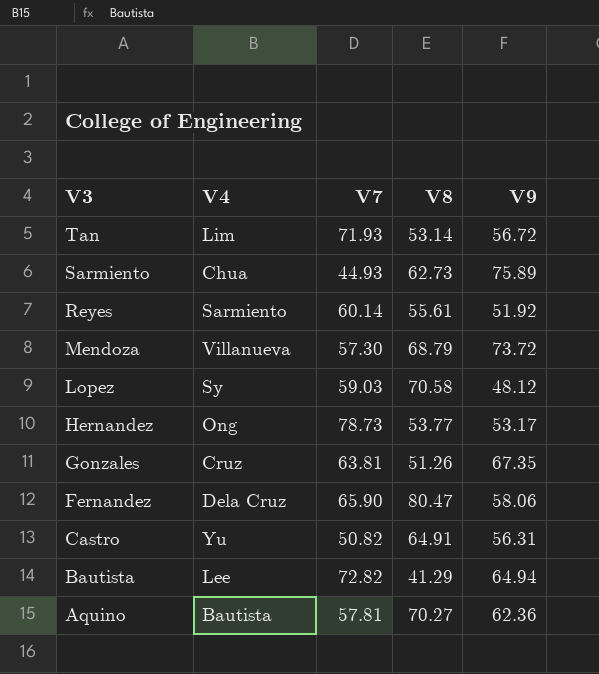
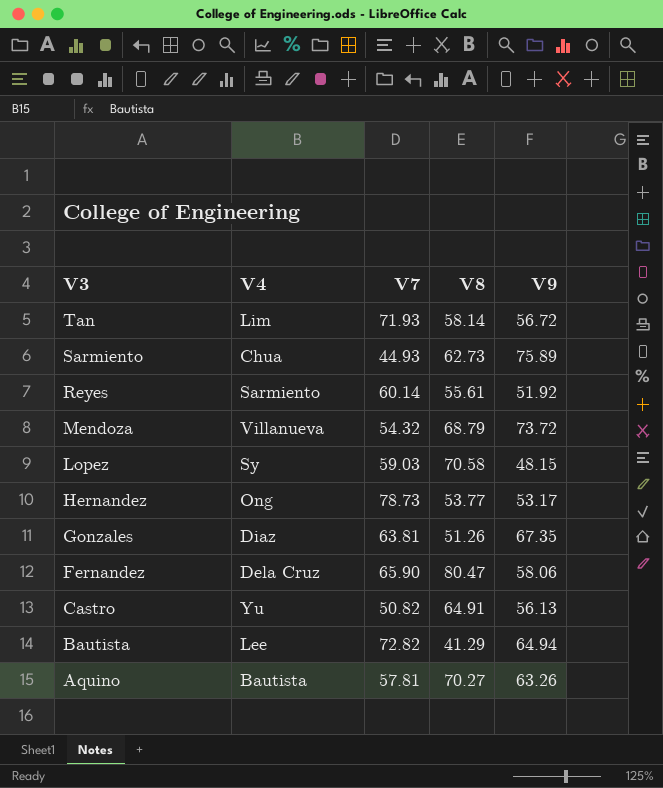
Tan | V8: 53.14 -> 58.14
Mendoza | V7: 57.30 -> 54.32
Lopez | V9: 48.12 -> 48.15
Gonzales | V4: Cruz -> Diaz
Castro | V9: 56.31 -> 56.13
Aquino | V9: 62.36 -> 63.26

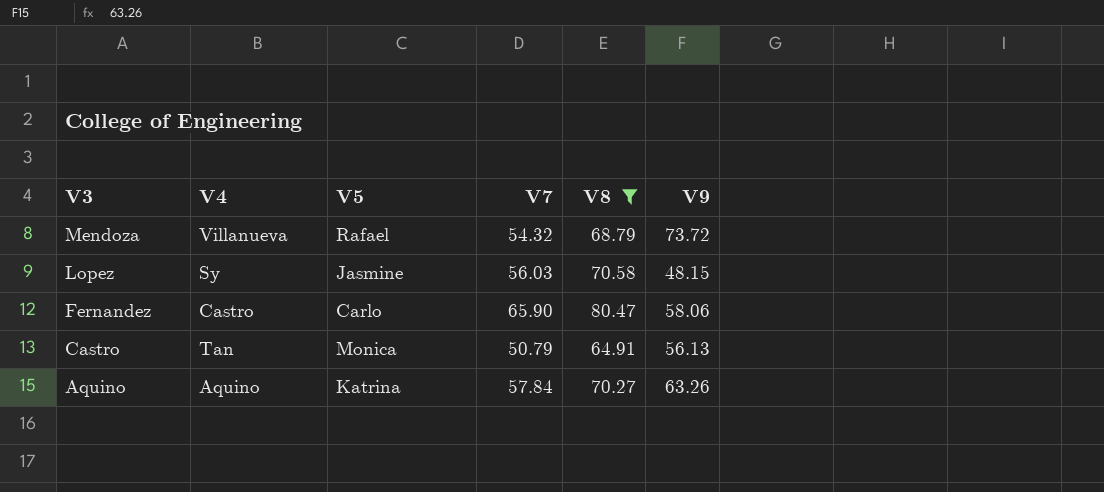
filter: none -> V8 >= 64.91
column V5 | position: none -> 3
Lopez | V7: 59.03 -> 56.03
Fernandez | V4: Dela Cruz -> Castro
Castro | V4: Yu -> Tan
Castro | V7: 50.82 -> 50.79
Aquino | V4: Bautista -> Aquino
Aquino | V7: 57.81 -> 57.84

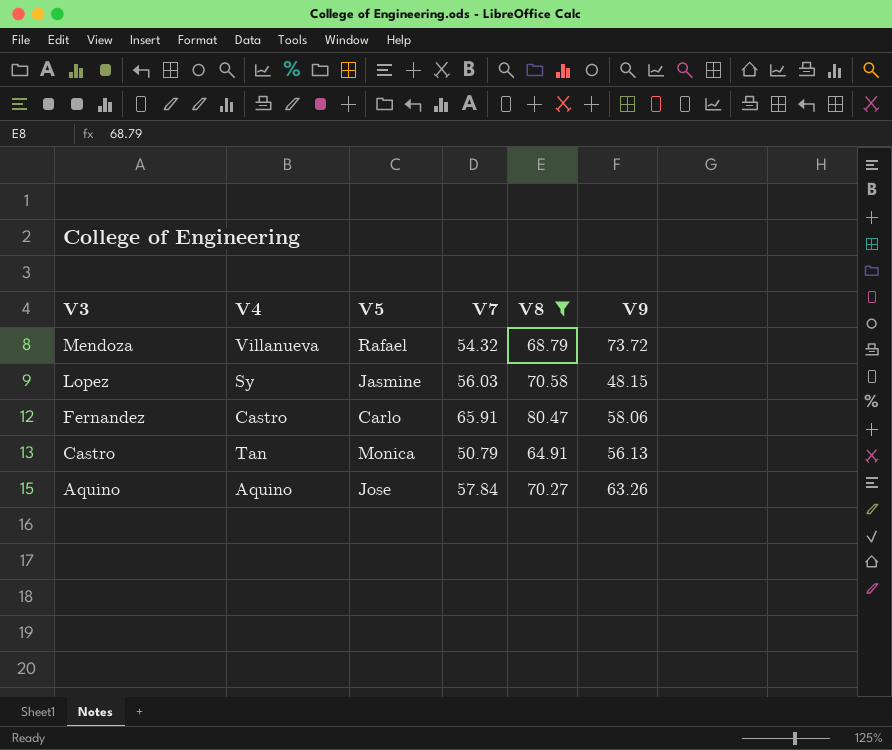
Fernandez | V7: 65.90 -> 65.91
Aquino | V5: Katrina -> Jose

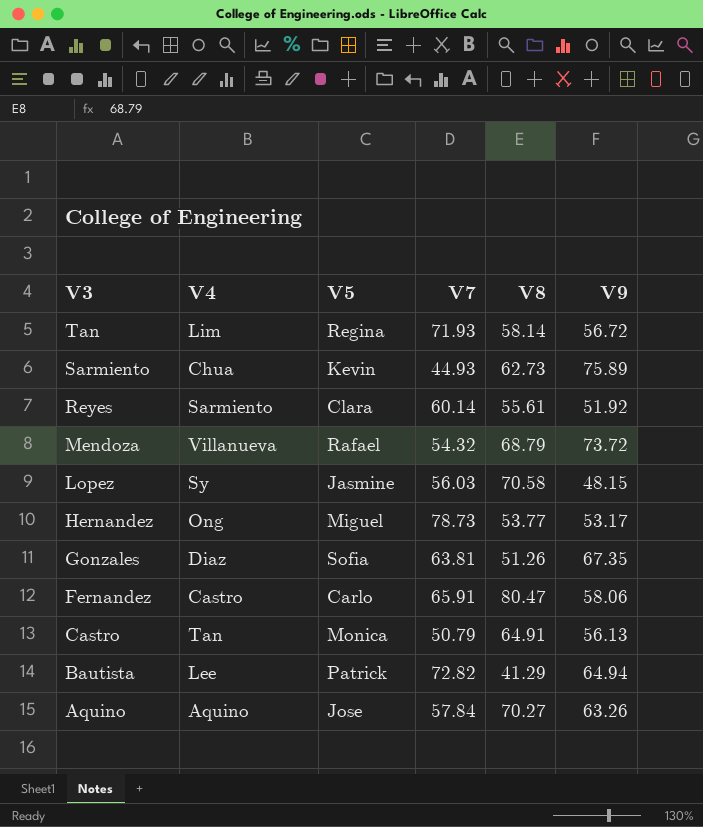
filter: V8 >= 64.91 -> none

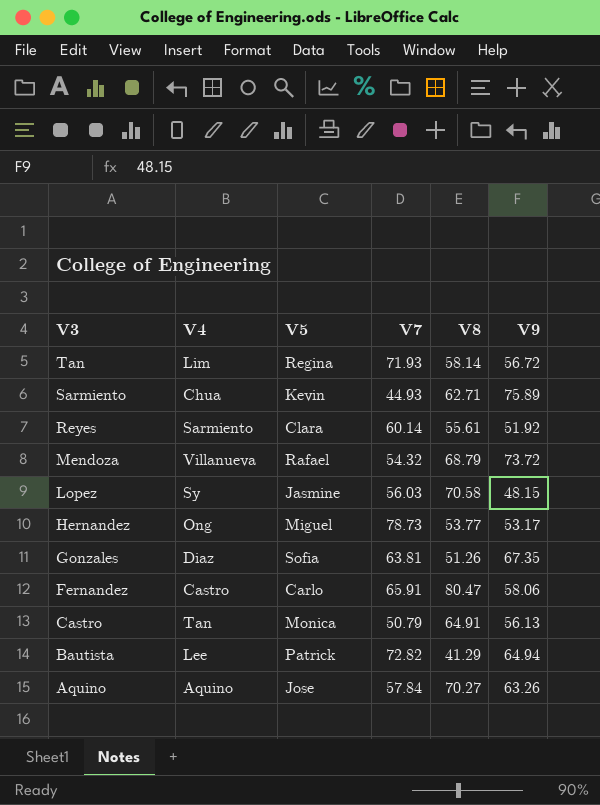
Sarmiento | V8: 62.73 -> 62.71

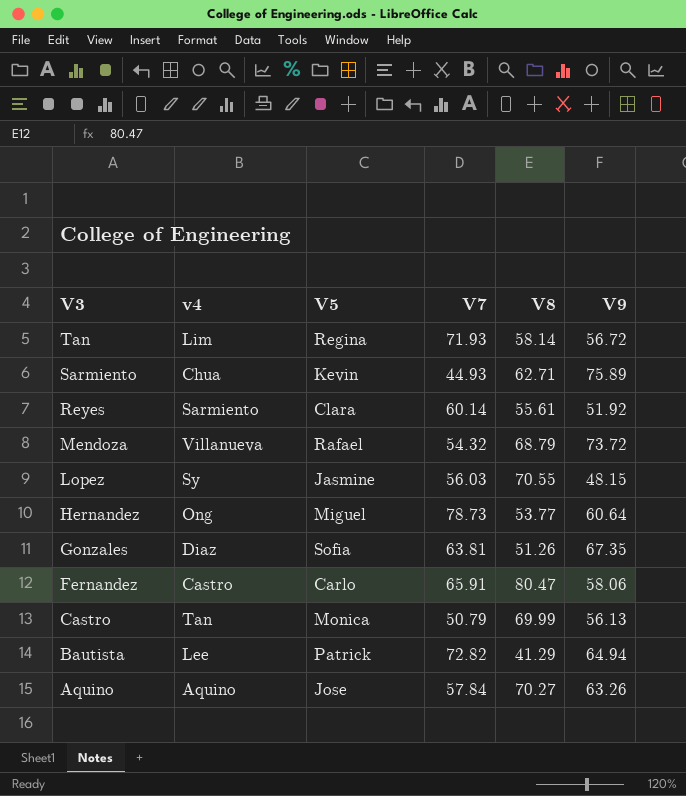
column name: V4 -> v4
Lopez | V8: 70.58 -> 70.55
Hernandez | V9: 53.17 -> 60.64
Castro | V8: 64.91 -> 69.99

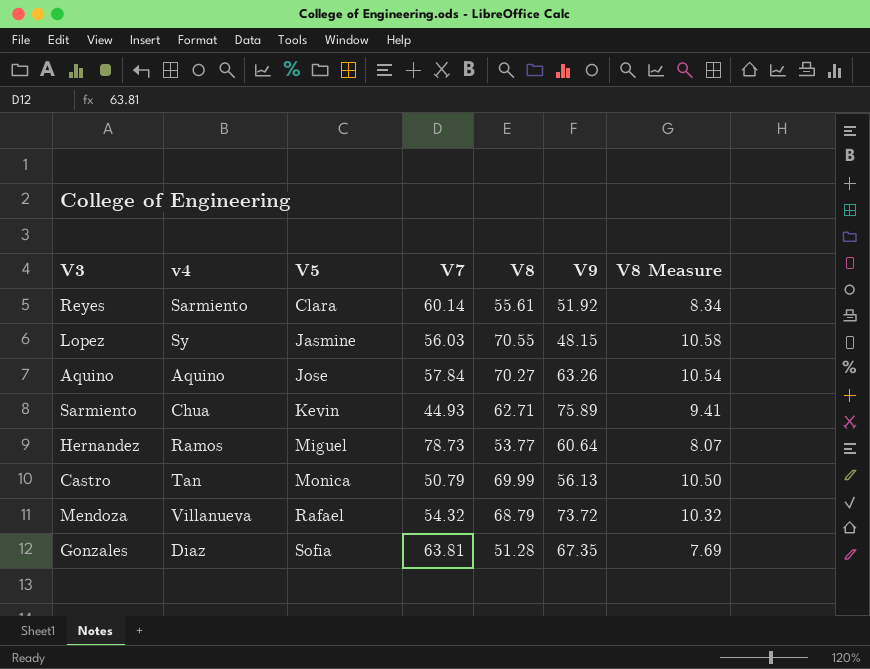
row order: V3 descending -> V5 ascending
column V8 Measure | formula: none -> [V8] * 0.15
row Tan: Lim | Regina | 71.93 | 58.14 | 56.72 -> none
row Fernandez: Castro | Carlo | 65.91 | 80.47 | 58.06 -> none
row Bautista: Lee | Patrick | 72.82 | 41.29 | 64.94 -> none
Hernandez | v4: Ong -> Ramos
Gonzales | V8: 51.26 -> 51.28

